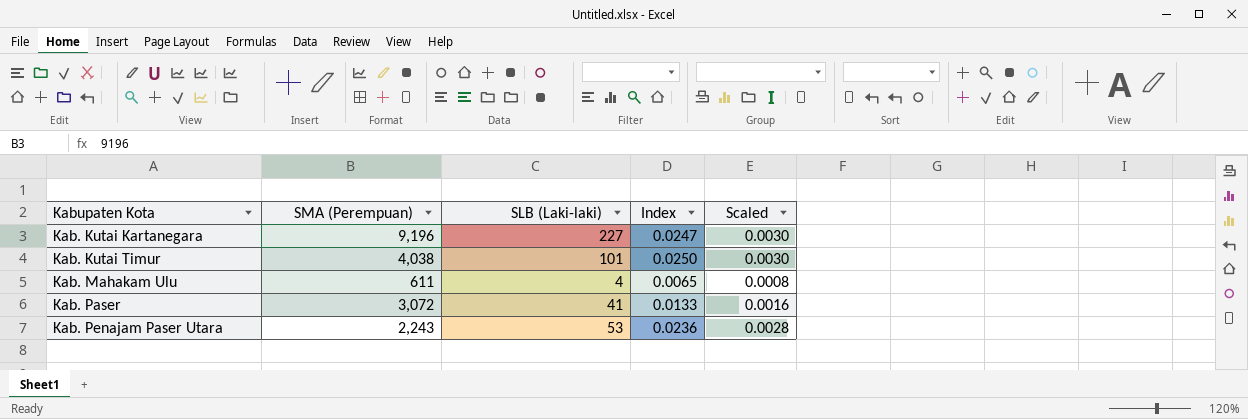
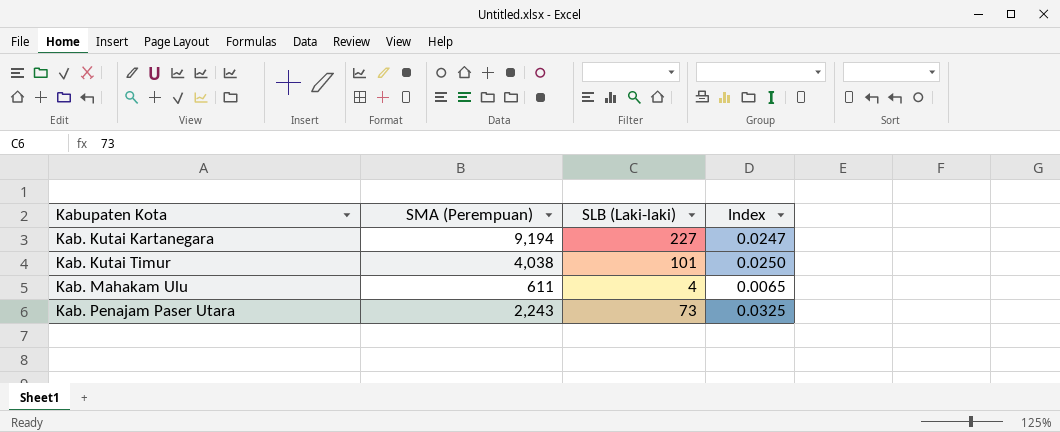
column Scaled | formula: [Index] * 0.12 -> none
row Kab. Paser: 3,072 | 41 | 0.0133 | 0.0016 -> none
Kab. Kutai Kartanegara | SMA (Perempuan): 9,196 -> 9,194
Kab. Penajam Paser Utara | SLB (Laki-laki): 53 -> 73
Kab. Penajam Paser Utara | Index: 0.0236 -> 0.0325

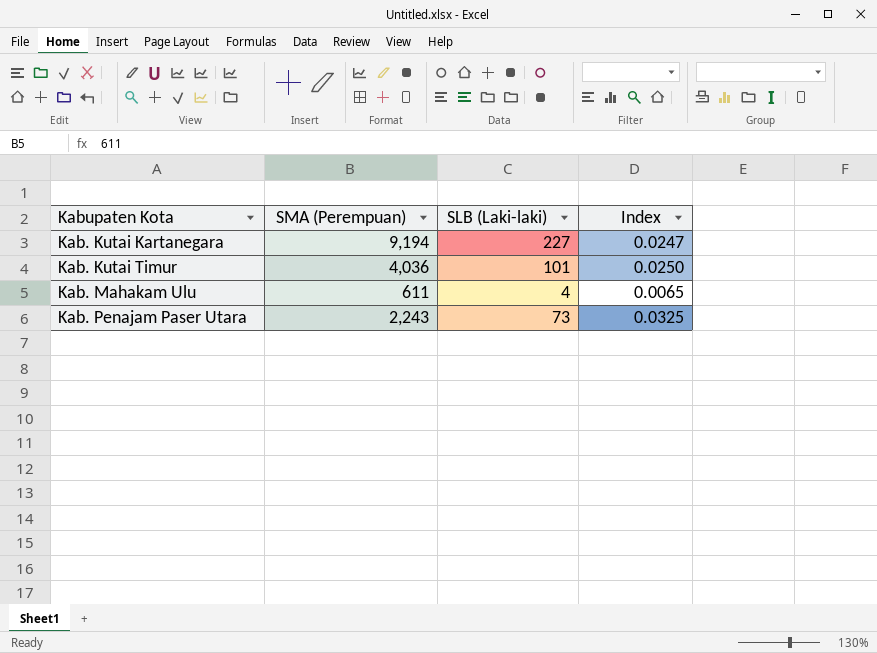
Kab. Kutai Timur | SMA (Perempuan): 4,038 -> 4,036

